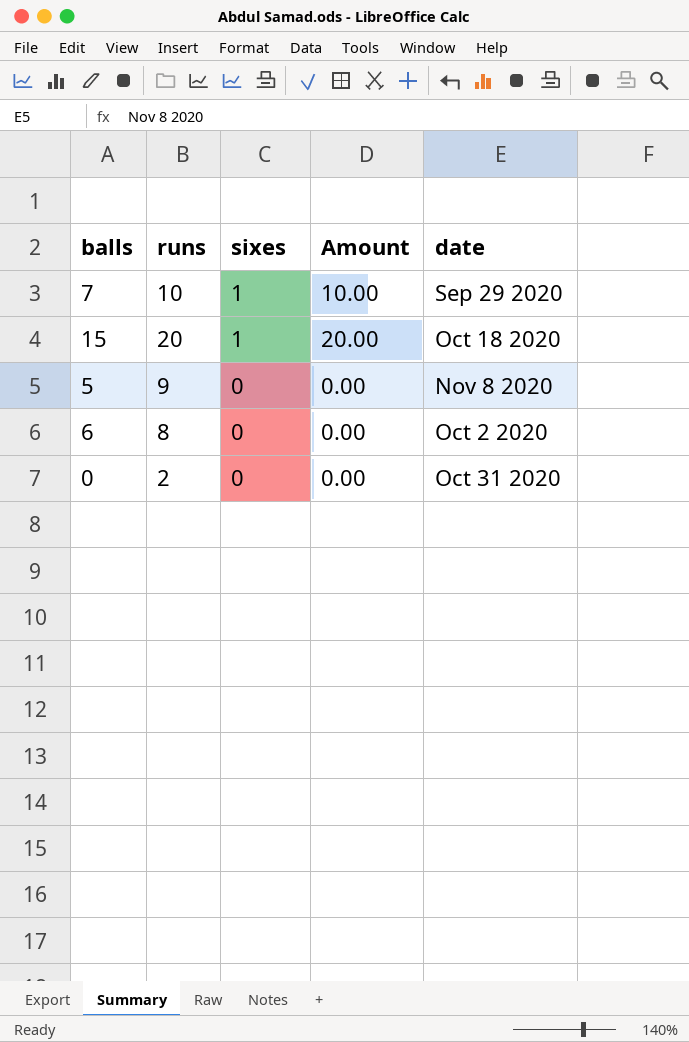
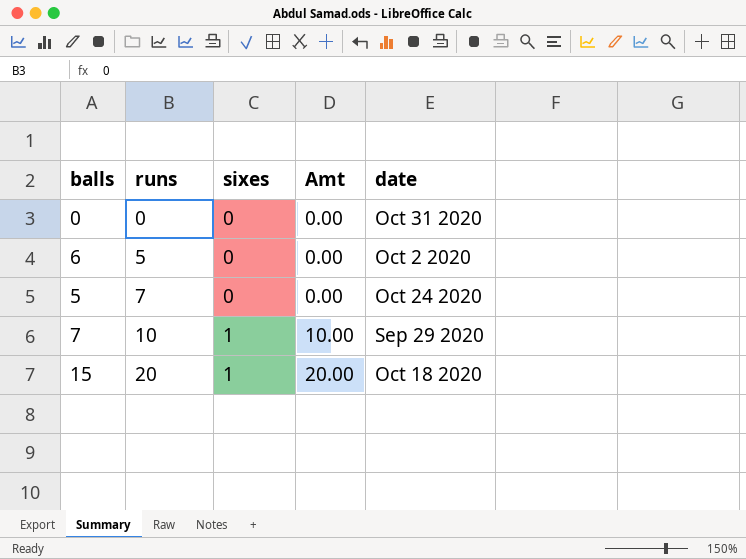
row order: sixes descending -> runs ascending
column name: Amount -> Amt
0 | runs: 2 -> 0
6 | runs: 8 -> 5
5 | runs: 9 -> 7
5 | date: Nov 8 2020 -> Oct 24 2020

